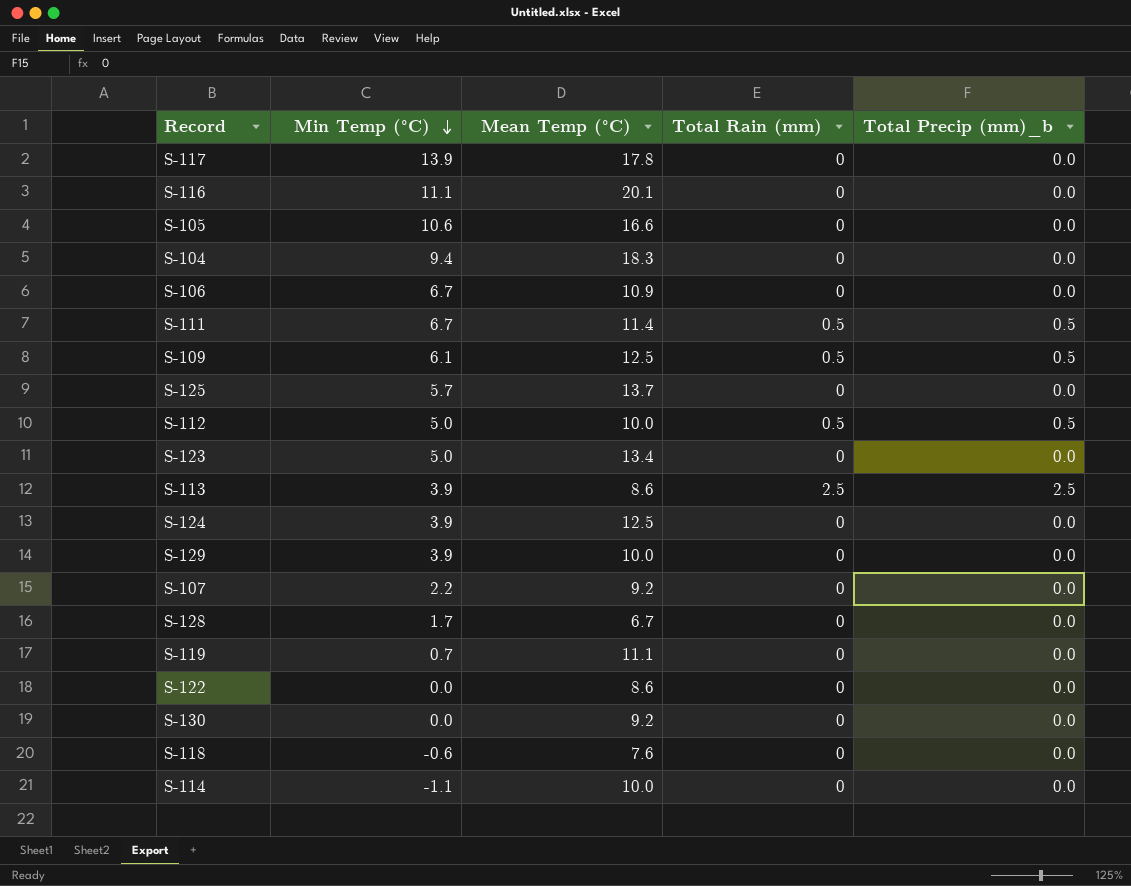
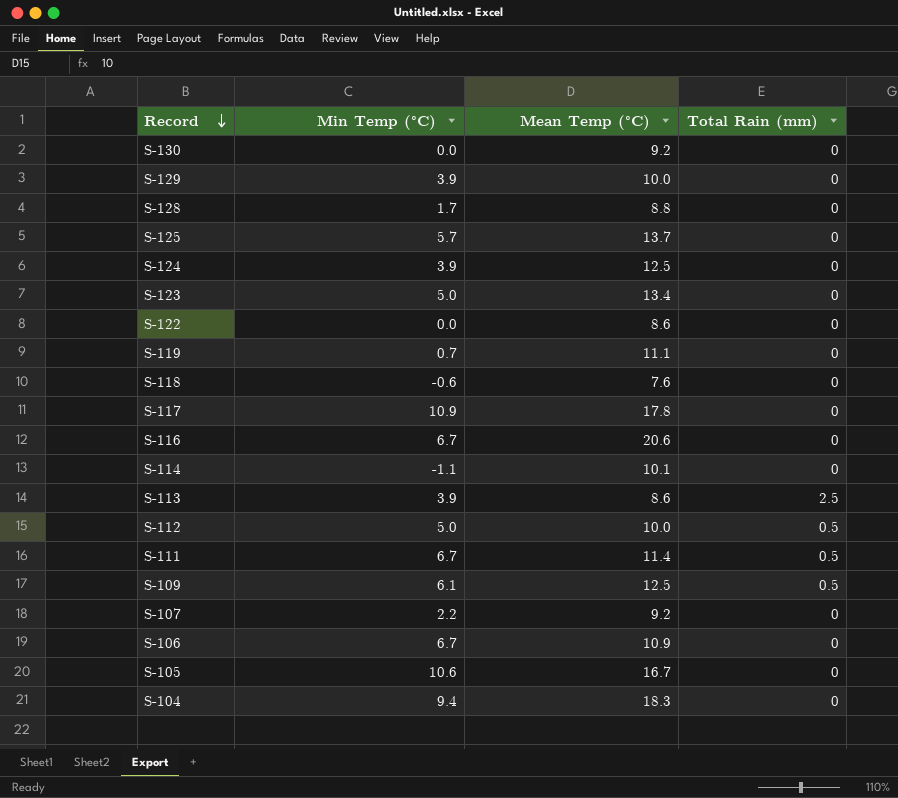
row order: Min Temp (°C) descending -> Record descending
column Total Precip (mm)_b | position: 5 -> none
S-128 | Mean Temp (°C): 6.7 -> 8.8
S-117 | Min Temp (°C): 13.9 -> 10.9
S-116 | Min Temp (°C): 11.1 -> 6.7
S-116 | Mean Temp (°C): 20.1 -> 20.6
S-114 | Mean Temp (°C): 10.0 -> 10.1
S-105 | Mean Temp (°C): 16.6 -> 16.7

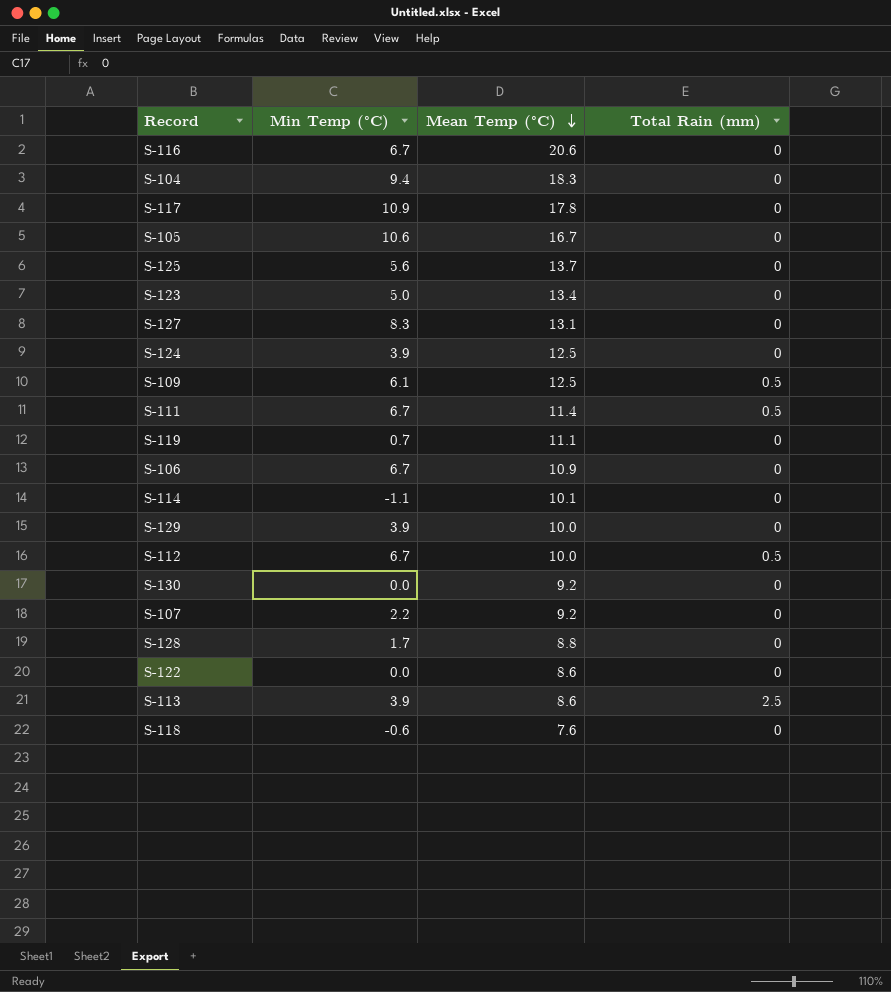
row order: Record descending -> Mean Temp (°C) descending
S-125 | Min Temp (°C): 5.7 -> 5.6
row S-127: none -> 8.3 | 13.1 | 0
S-112 | Min Temp (°C): 5.0 -> 6.7

